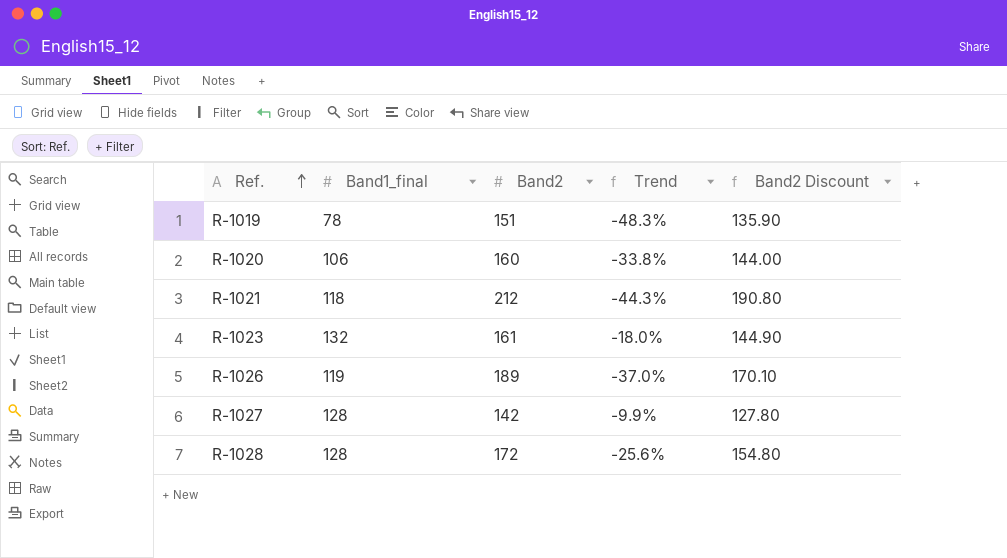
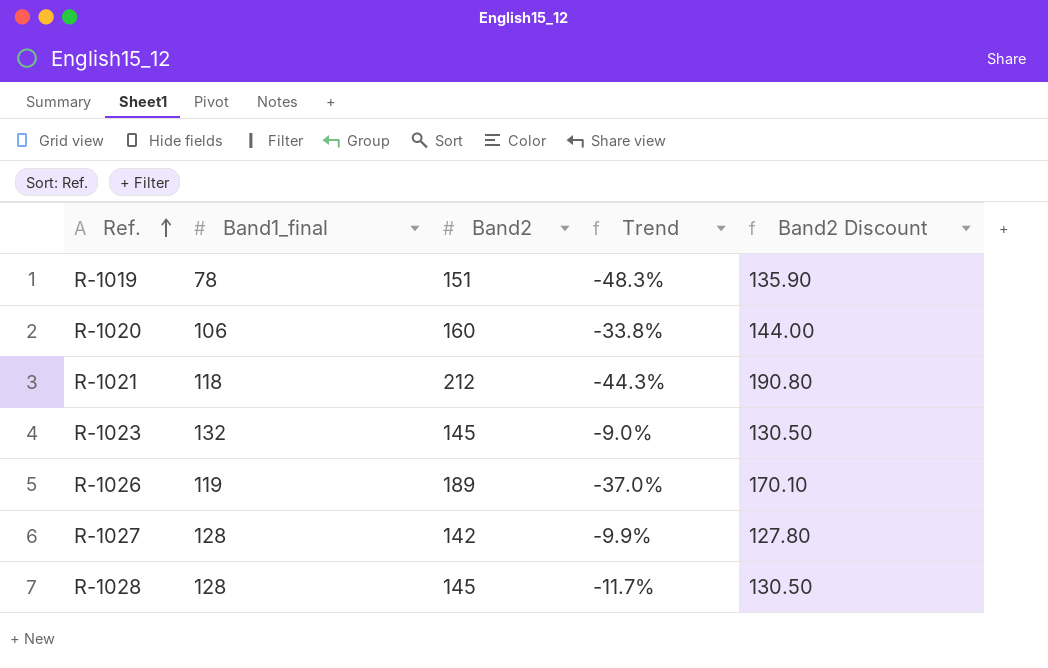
R-1023 | Band2: 161 -> 145
R-1023 | Trend: -18.0% -> -9.0%
R-1023 | Band2 Discount: 144.90 -> 130.50
R-1028 | Band2: 172 -> 145
R-1028 | Trend: -25.6% -> -11.7%
R-1028 | Band2 Discount: 154.80 -> 130.50

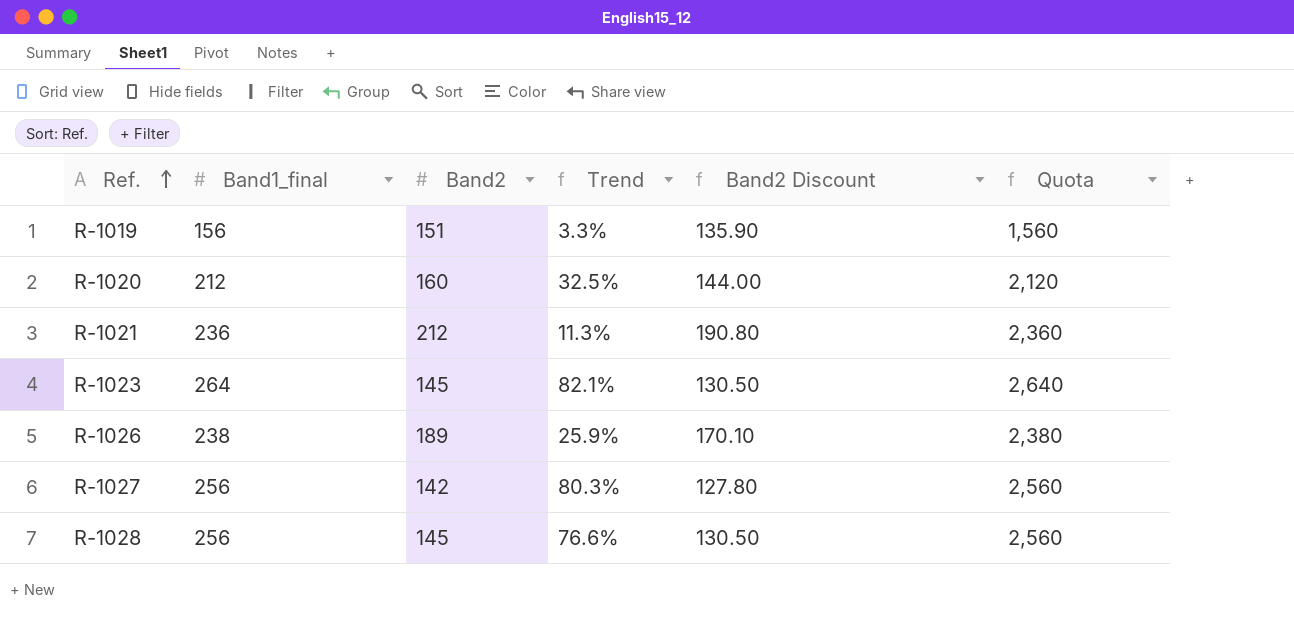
column Quota | formula: none -> [Band1_final] * 10
R-1019 | Band1_final: 78 -> 156
R-1019 | Trend: -48.3% -> 3.3%
R-1020 | Band1_final: 106 -> 212
R-1020 | Trend: -33.8% -> 32.5%
R-1021 | Band1_final: 118 -> 236
R-1021 | Trend: -44.3% -> 11.3%
R-1023 | Band1_final: 132 -> 264
R-1023 | Trend: -9.0% -> 82.1%
R-1026 | Band1_final: 119 -> 238
R-1026 | Trend: -37.0% -> 25.9%
R-1027 | Band1_final: 128 -> 256
R-1027 | Trend: -9.9% -> 80.3%
R-1028 | Band1_final: 128 -> 256
R-1028 | Trend: -11.7% -> 76.6%

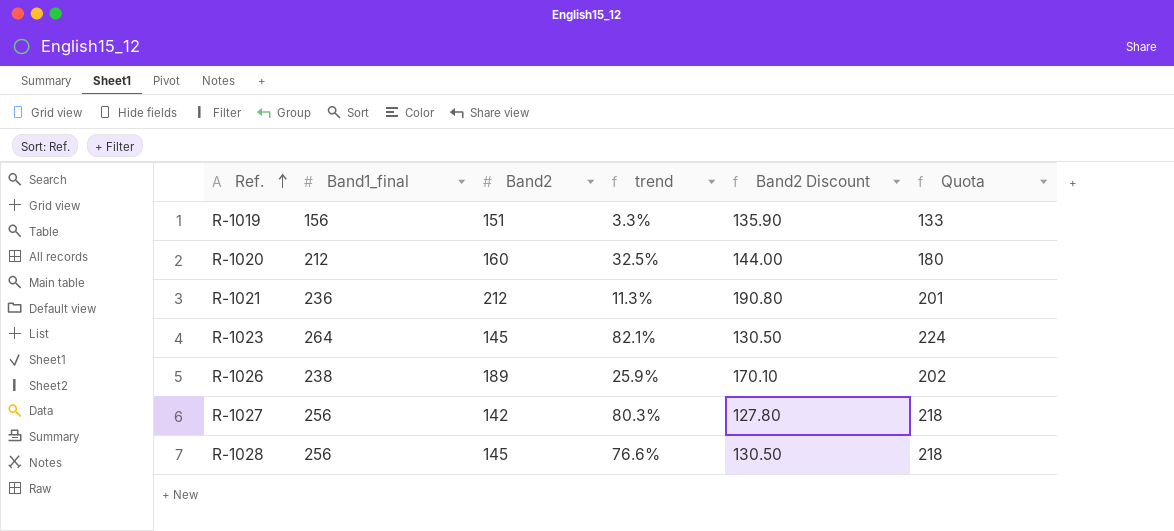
column name: Trend -> trend
column Quota | formula: [Band1_final] * 10 -> [Band1_final] * 0.85

